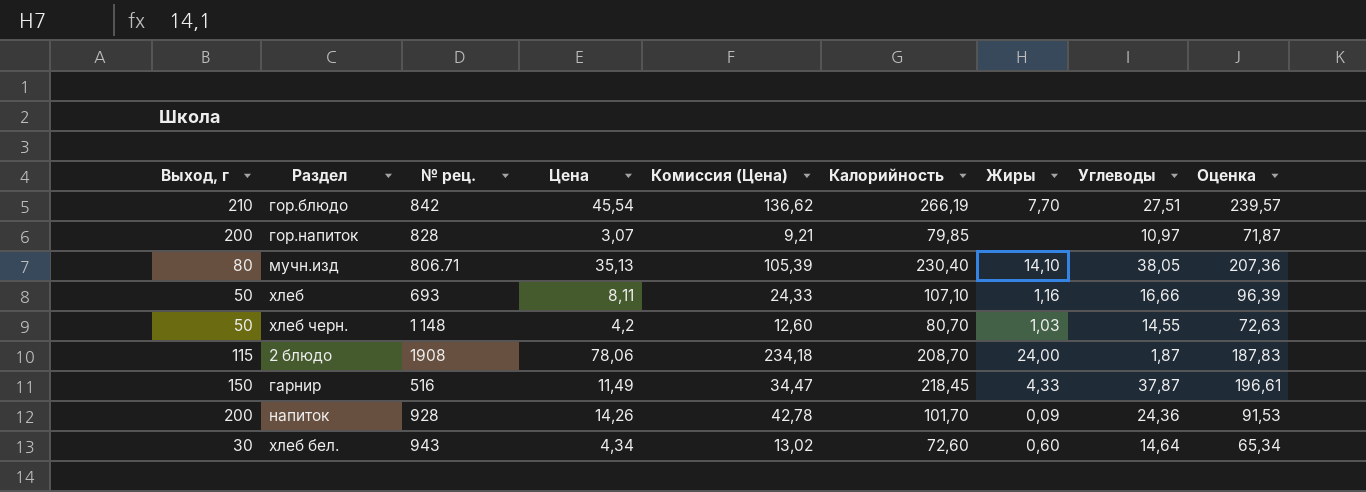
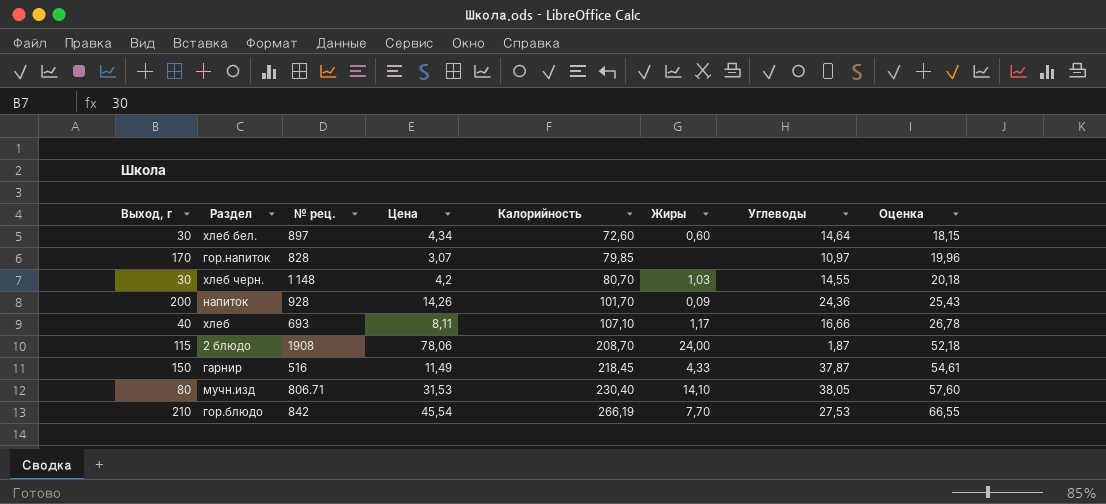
row order: none -> Калорийность ascending
column Комиссия (Цена) | formula: [Цена] * 3 -> none
column Оценка | formula: [Калорийность] * 0,9 -> [Калорийность] * 0,25
хлеб бел. | № рец.: 943 -> 897
гор.напиток | Выход, г: 200 -> 170
хлеб черн. | Выход, г: 50 -> 30
хлеб | Выход, г: 50 -> 40
хлеб | Жиры: 1,16 -> 1,17
мучн.изд | Цена: 35,13 -> 31,53
гор.блюдо | Углеводы: 27,51 -> 27,53

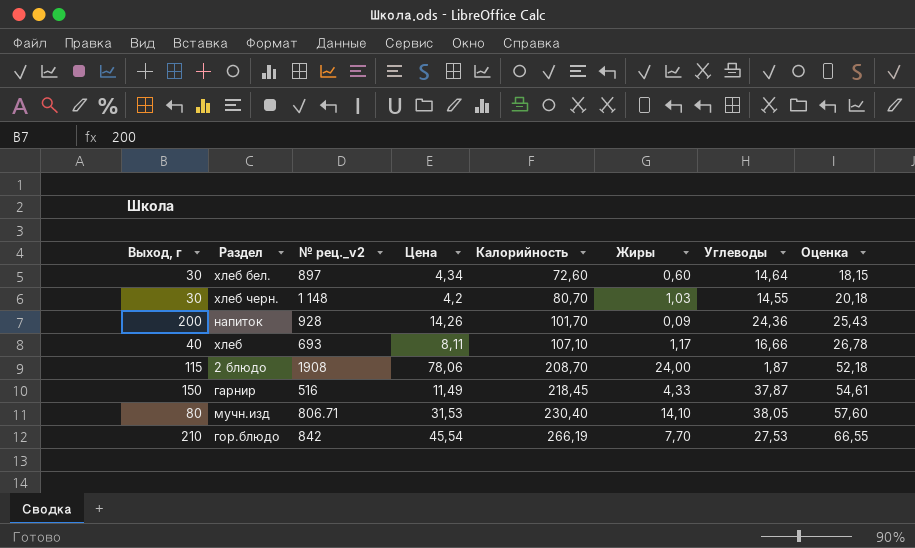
column name: № рец. -> № рец._v2
row гор.напиток: 170 | 828 | 3,07 | 79,85 | none | 10,97 | 19,96 -> none

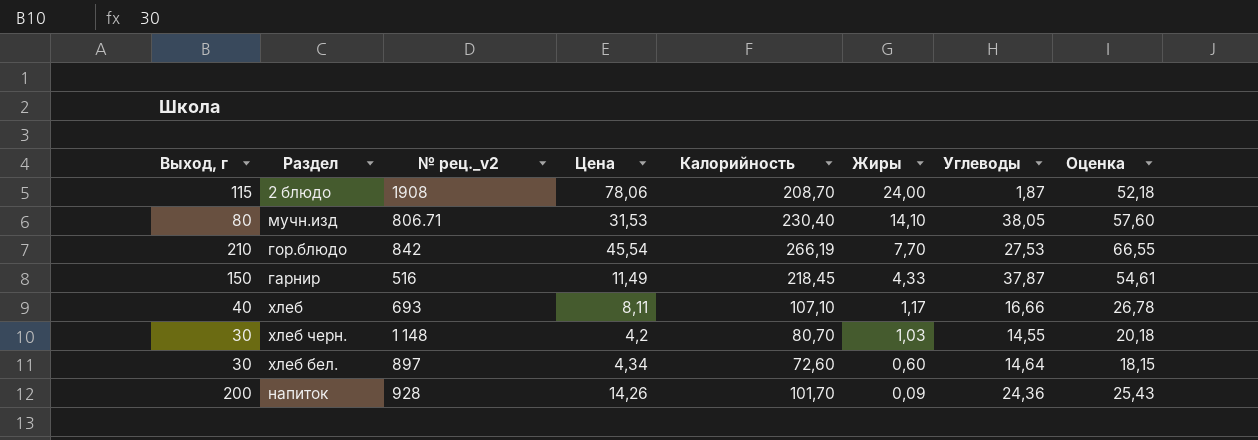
row order: Калорийность ascending -> Жиры descending

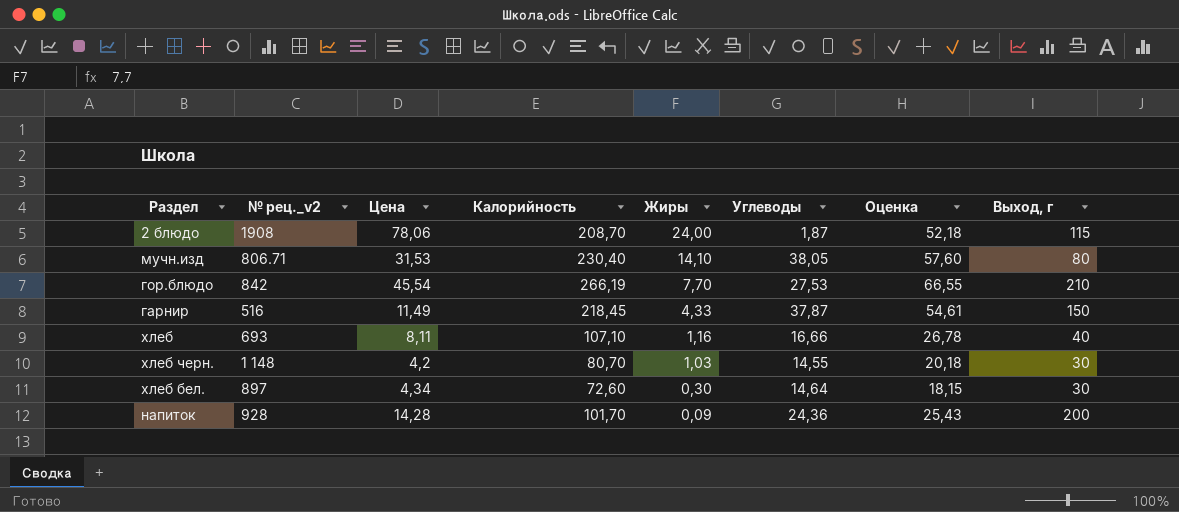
column Выход, г | position: 1 -> 8
хлеб | Жиры: 1,17 -> 1,16
хлеб бел. | Жиры: 0,60 -> 0,30
напиток | Цена: 14,26 -> 14,28

